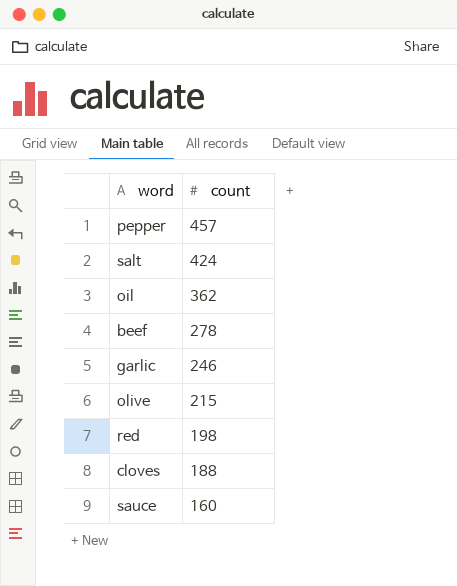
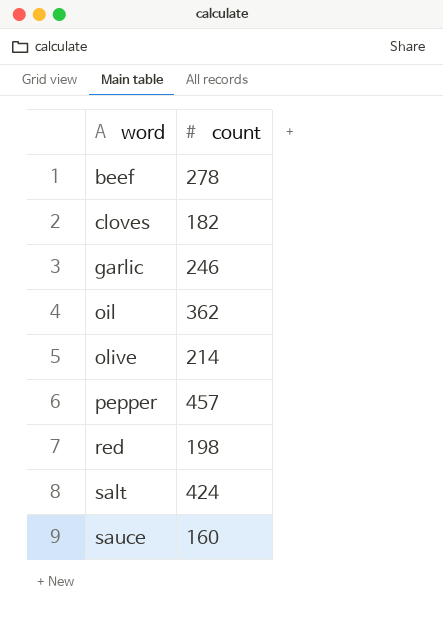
row order: count descending -> word ascending
cloves | count: 188 -> 182
olive | count: 215 -> 214

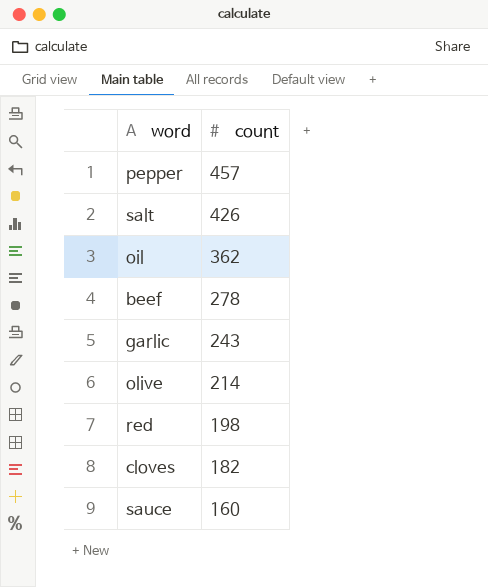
row order: word ascending -> count descending
salt | count: 424 -> 426
garlic | count: 246 -> 243

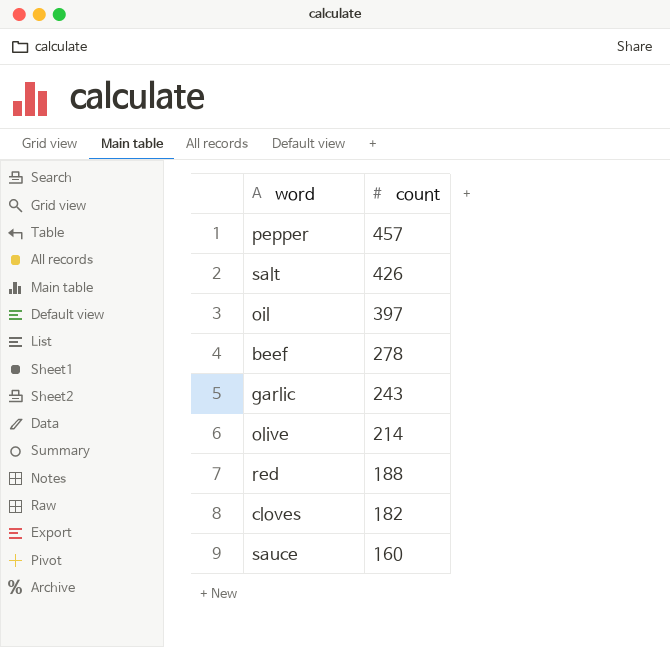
oil | count: 362 -> 397
red | count: 198 -> 188

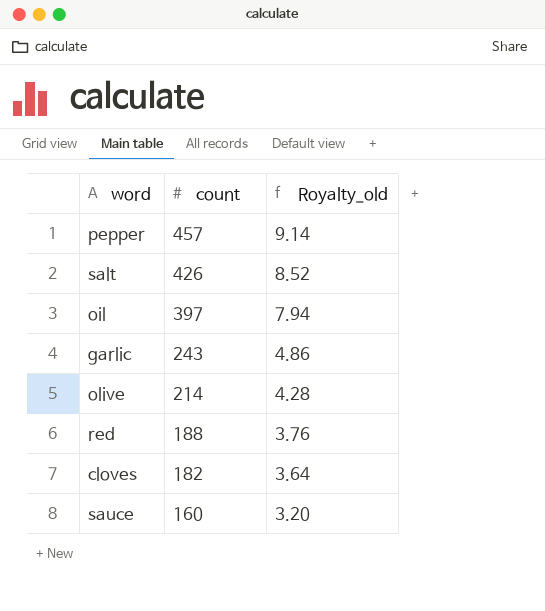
column Royalty_old | formula: none -> [count] * 0.02
row beef: 278 -> none

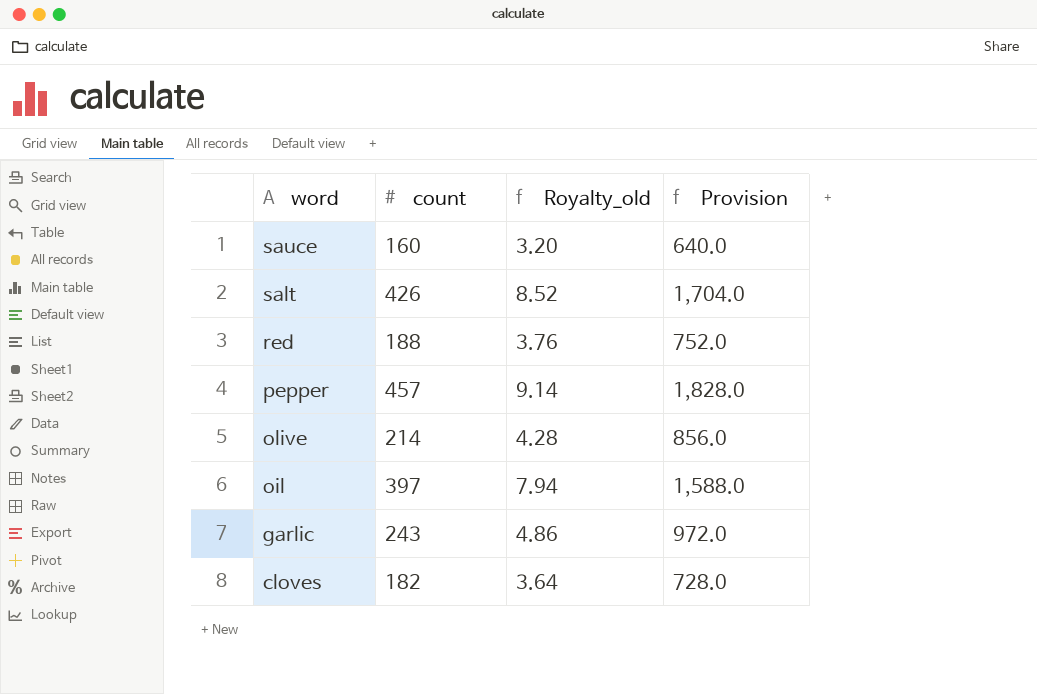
row order: count descending -> word descending
column Provision | formula: none -> [count] * 4

